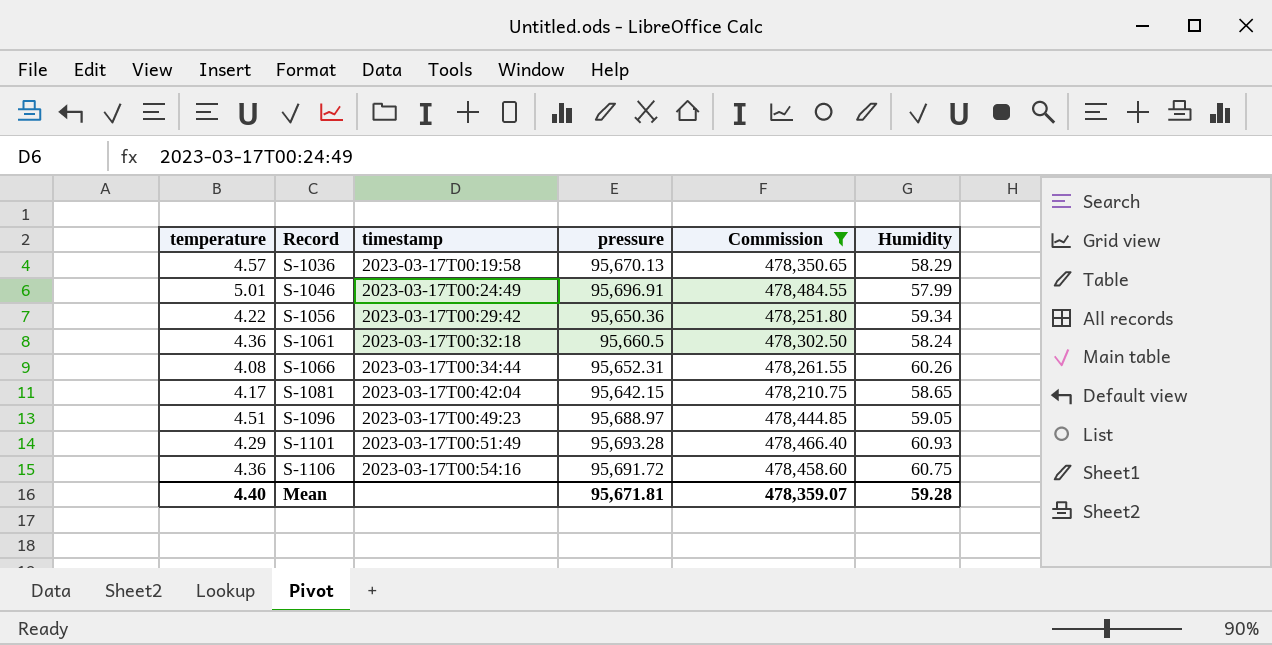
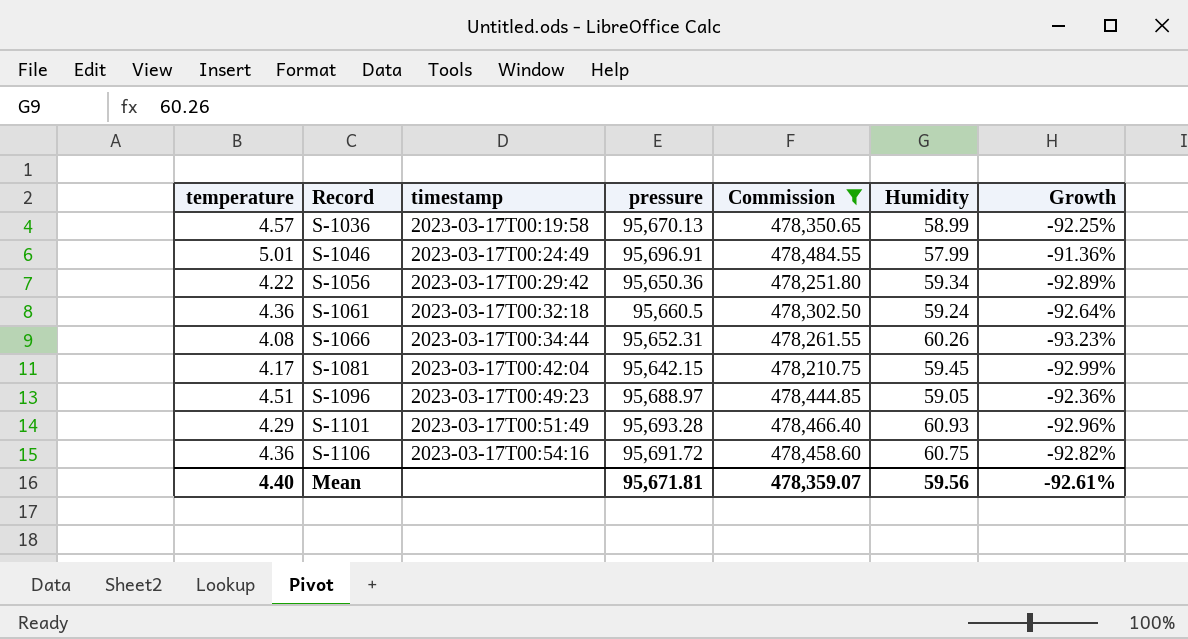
column Growth | formula: none -> ([temperature] - [Humidity]) / [Humidity]
S-1036 | Humidity: 58.29 -> 58.99
S-1061 | Humidity: 58.24 -> 59.24
S-1081 | Humidity: 58.65 -> 59.45
Mean | Humidity: 59.28 -> 59.56

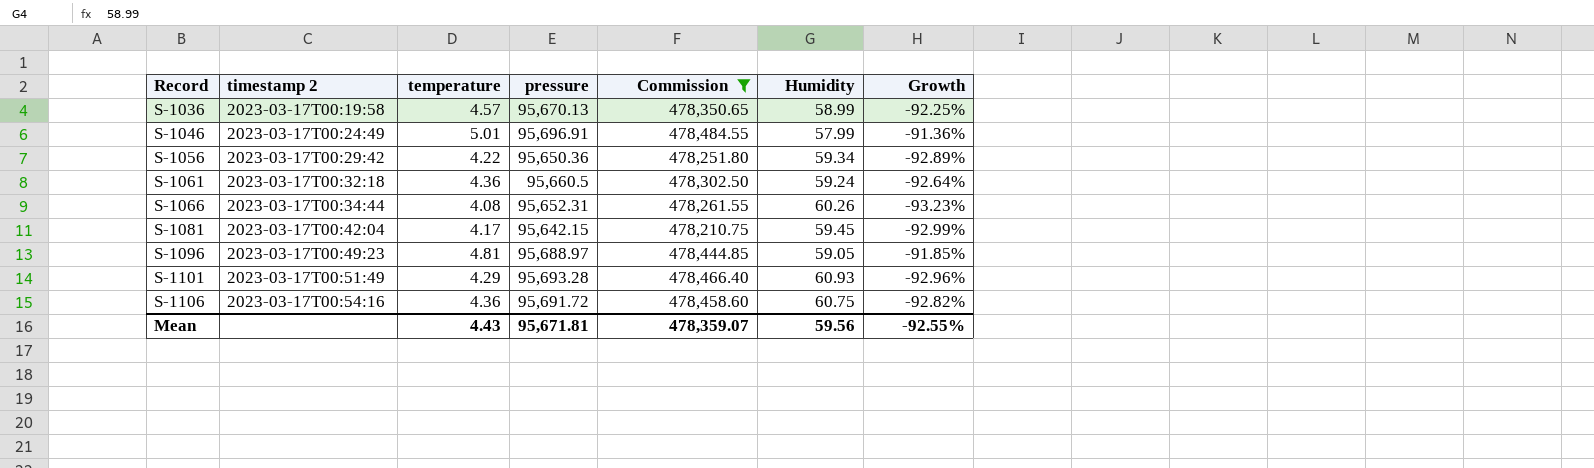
column name: timestamp -> timestamp 2
column temperature | position: 1 -> 3
S-1096 | temperature: 4.51 -> 4.81
S-1096 | Growth: -92.36% -> -91.85%
Mean | temperature: 4.40 -> 4.43
Mean | Growth: -92.61% -> -92.55%

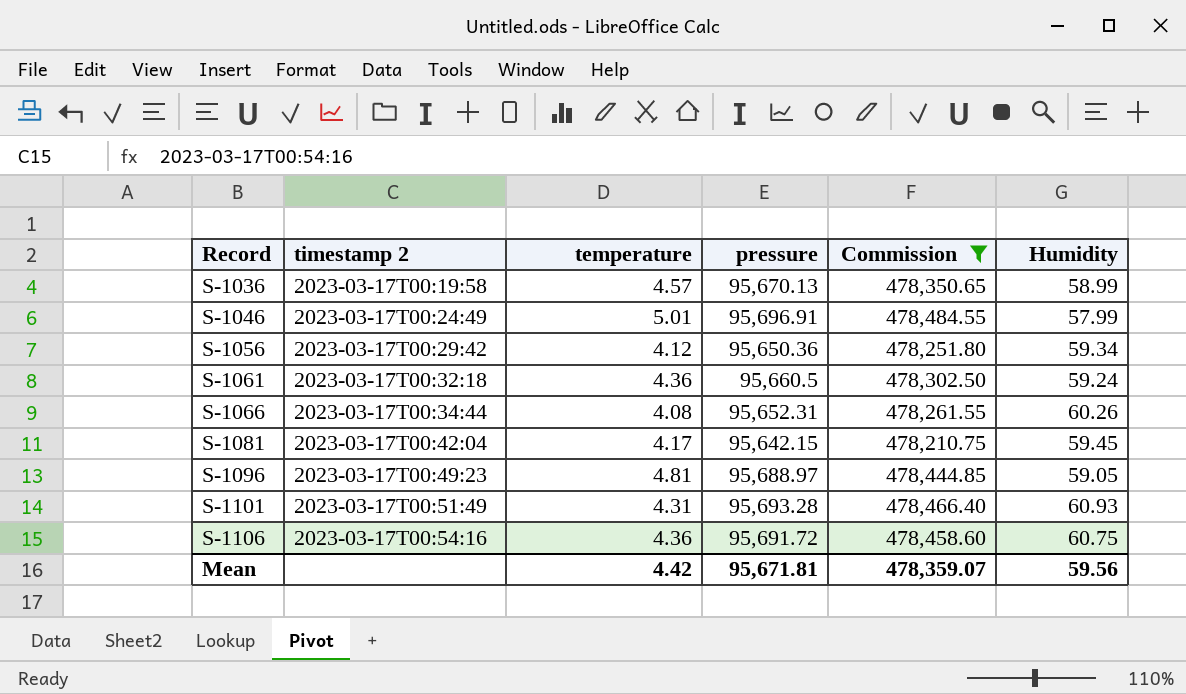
column Growth | formula: ([temperature] - [Humidity]) / [Humidity] -> none
S-1056 | temperature: 4.22 -> 4.12
S-1101 | temperature: 4.29 -> 4.31
Mean | temperature: 4.43 -> 4.42

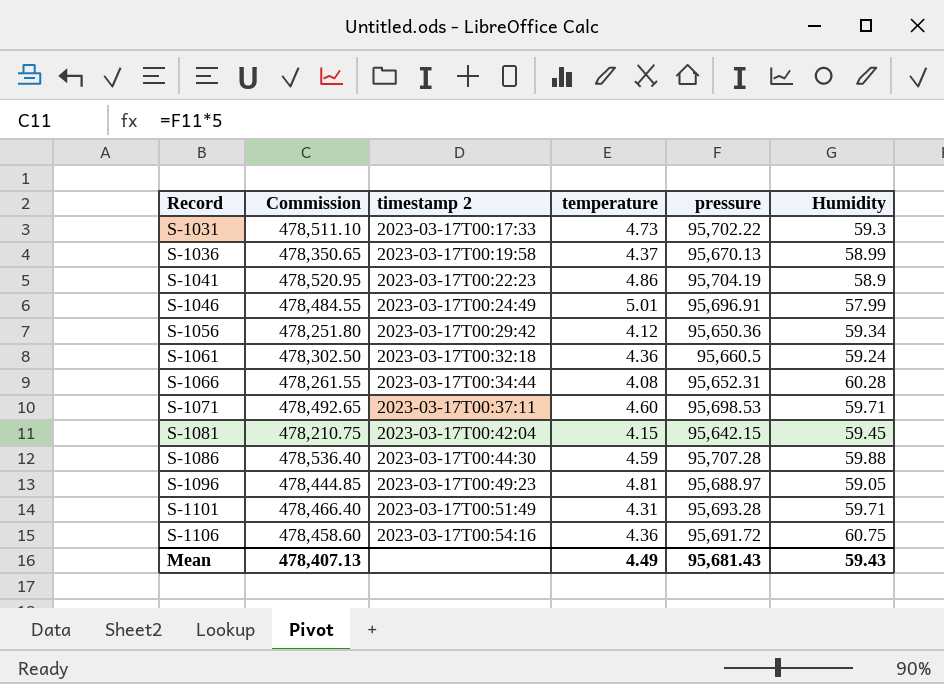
filter: Commission <= 478,484.55 -> none
column Commission | position: 5 -> 2
S-1036 | temperature: 4.57 -> 4.37
S-1066 | Humidity: 60.26 -> 60.28
S-1081 | temperature: 4.17 -> 4.15
S-1101 | Humidity: 60.93 -> 59.71
Mean | Commission: 478,359.07 -> 478,407.13
Mean | temperature: 4.42 -> 4.49
Mean | pressure: 95,671.81 -> 95,681.43
Mean | Humidity: 59.56 -> 59.43

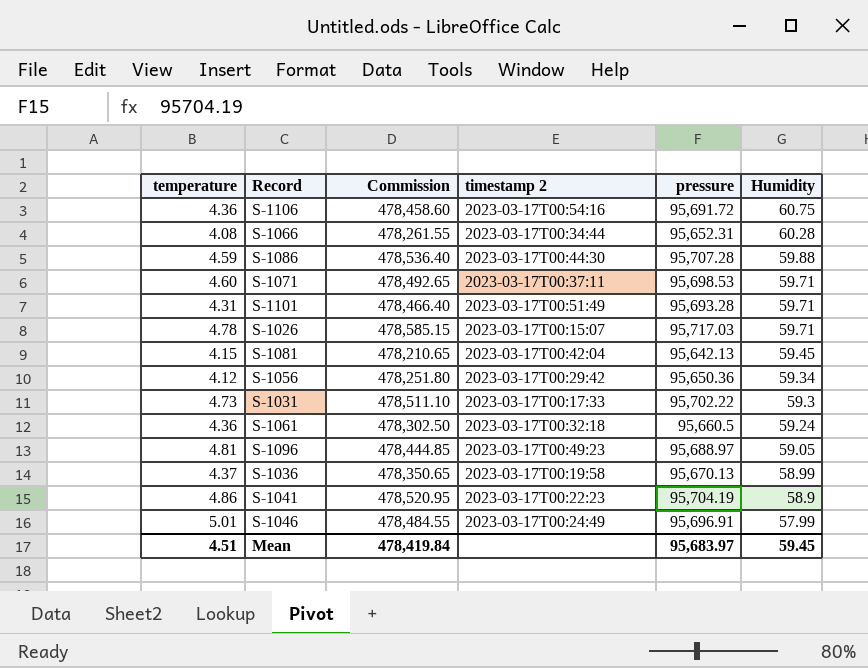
row order: Record ascending -> Humidity descending
column temperature | position: 4 -> 1
row S-1026: none -> 4.78 | 478,585.15 | 2023-03-17T00:15:07 | 95,717.03 | 59.71
S-1081 | Commission: 478,210.75 -> 478,210.65
S-1081 | pressure: 95,642.15 -> 95,642.13
Mean | temperature: 4.49 -> 4.51
Mean | Commission: 478,407.13 -> 478,419.84
Mean | pressure: 95,681.43 -> 95,683.97
Mean | Humidity: 59.43 -> 59.45

